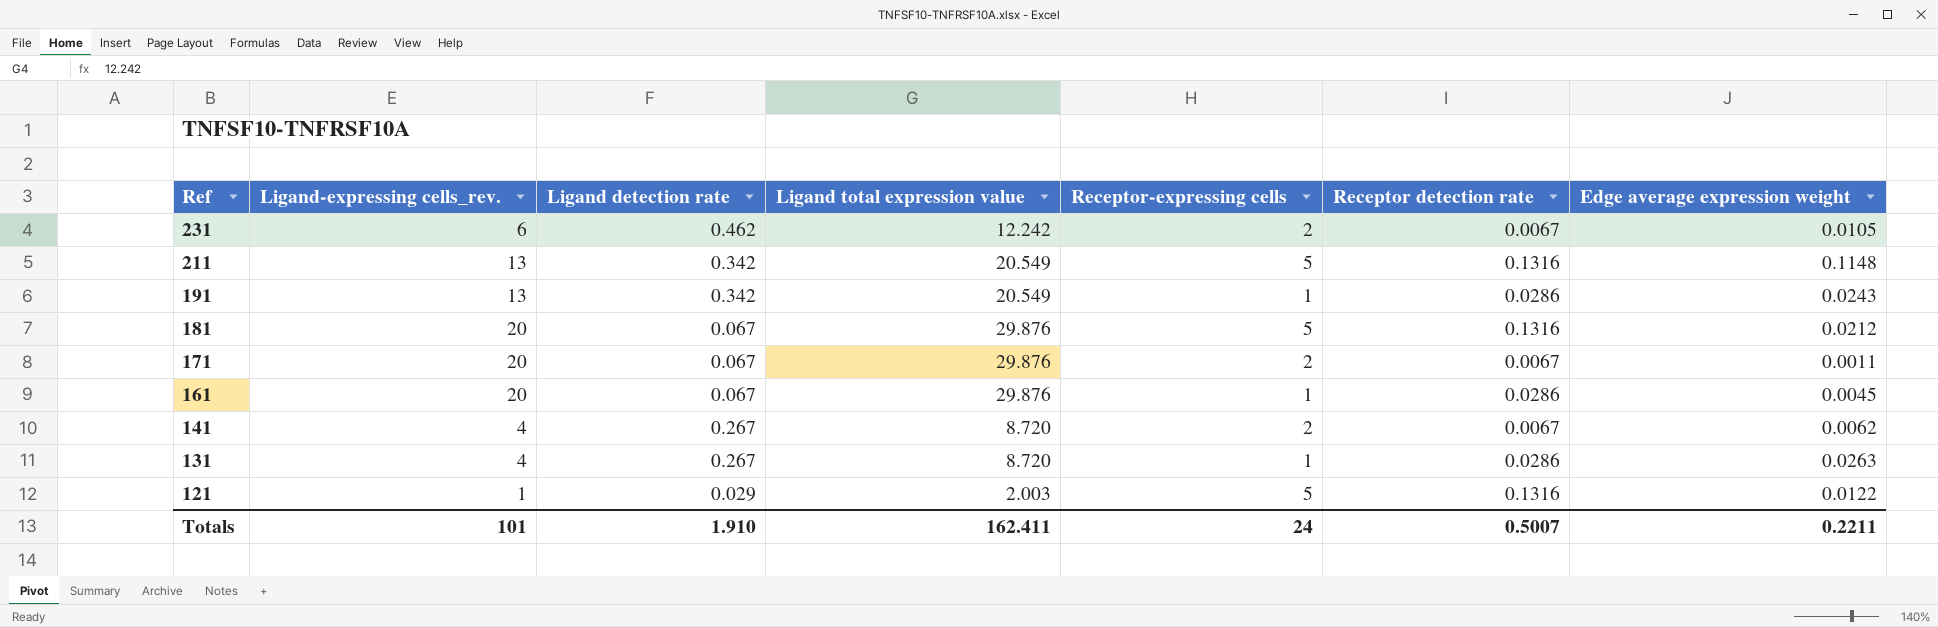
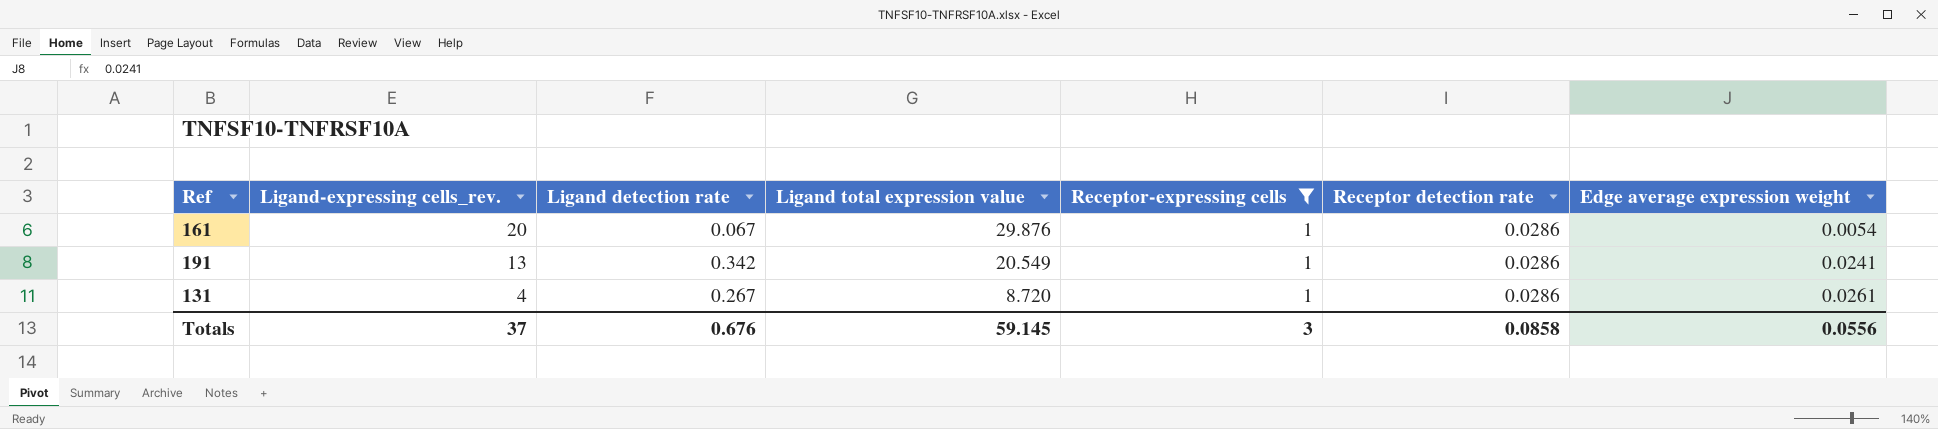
filter: none -> Receptor-expressing cells = 1
row order: Ref descending -> Ligand-expressing cells_rev. descending
161 | Edge average expression weight: 0.0045 -> 0.0054
191 | Edge average expression weight: 0.0243 -> 0.0241
131 | Edge average expression weight: 0.0263 -> 0.0261
Totals | Ligand-expressing cells_rev.: 101 -> 37
Totals | Ligand detection rate: 1.910 -> 0.676
Totals | Ligand total expression value: 162.411 -> 59.145
Totals | Receptor-expressing cells: 24 -> 3
Totals | Receptor detection rate: 0.5007 -> 0.0858
Totals | Edge average expression weight: 0.2211 -> 0.0556

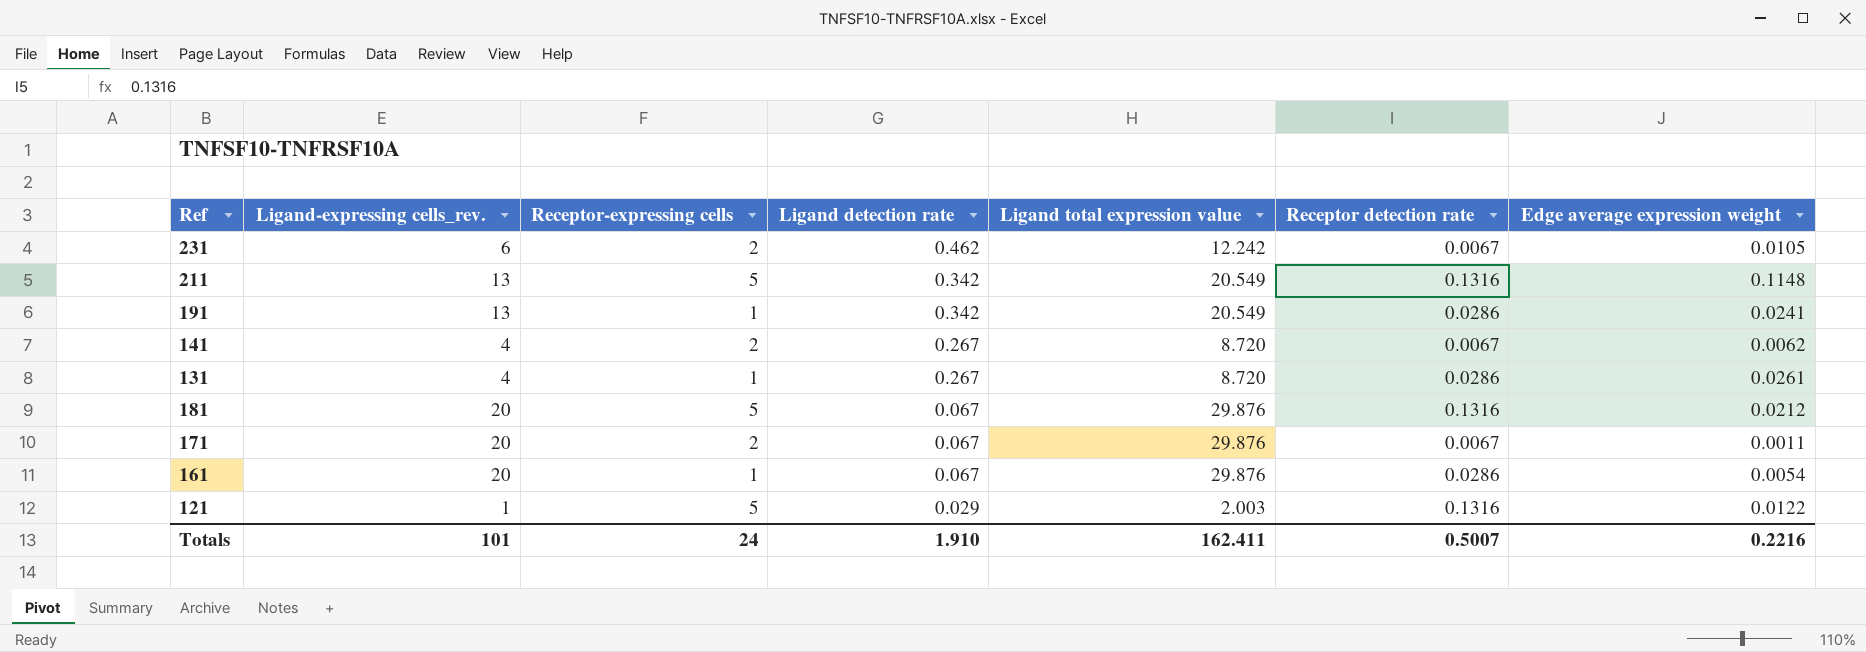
filter: Receptor-expressing cells = 1 -> none
row order: Ligand-expressing cells_rev. descending -> Ligand detection rate descending
column Receptor-expressing cells | position: 5 -> 3
Totals | Ligand-expressing cells_rev.: 37 -> 101
Totals | Receptor-expressing cells: 3 -> 24
Totals | Ligand detection rate: 0.676 -> 1.910
Totals | Ligand total expression value: 59.145 -> 162.411
Totals | Receptor detection rate: 0.0858 -> 0.5007
Totals | Edge average expression weight: 0.0556 -> 0.2216

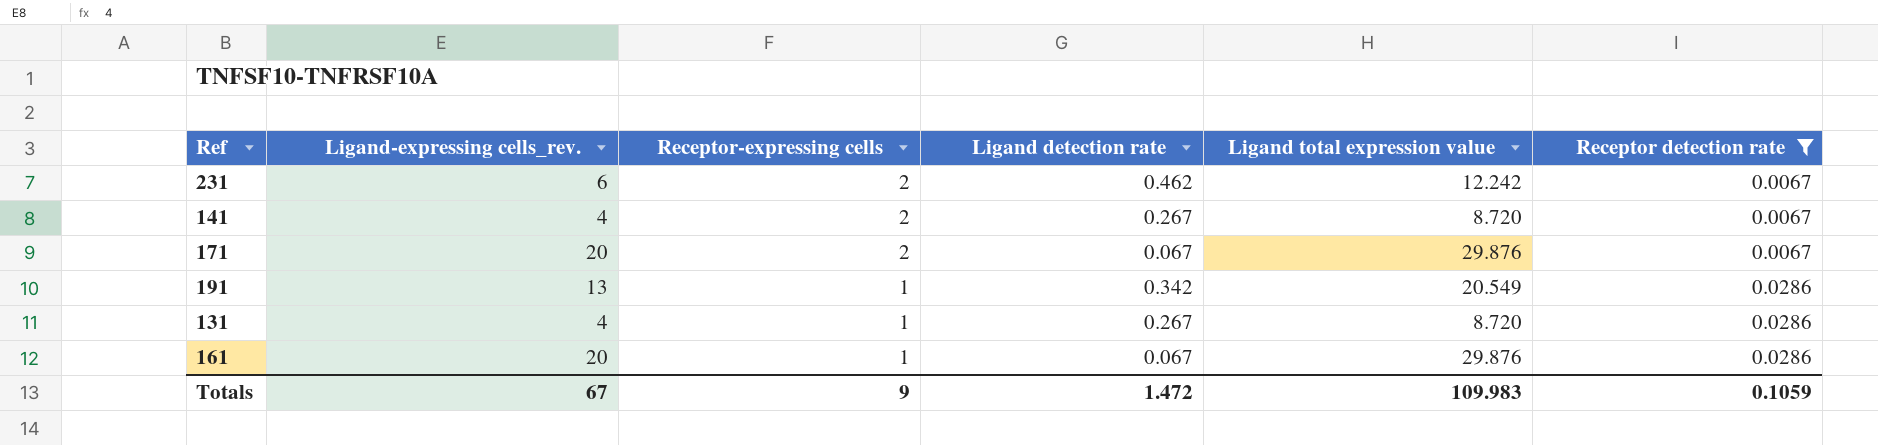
filter: none -> Receptor detection rate != 0.1316
row order: Ligand detection rate descending -> Receptor-expressing cells descending
column Edge average expression weight | position: 7 -> none
Totals | Ligand-expressing cells_rev.: 101 -> 67
Totals | Receptor-expressing cells: 24 -> 9
Totals | Ligand detection rate: 1.910 -> 1.472
Totals | Ligand total expression value: 162.411 -> 109.983
Totals | Receptor detection rate: 0.5007 -> 0.1059

